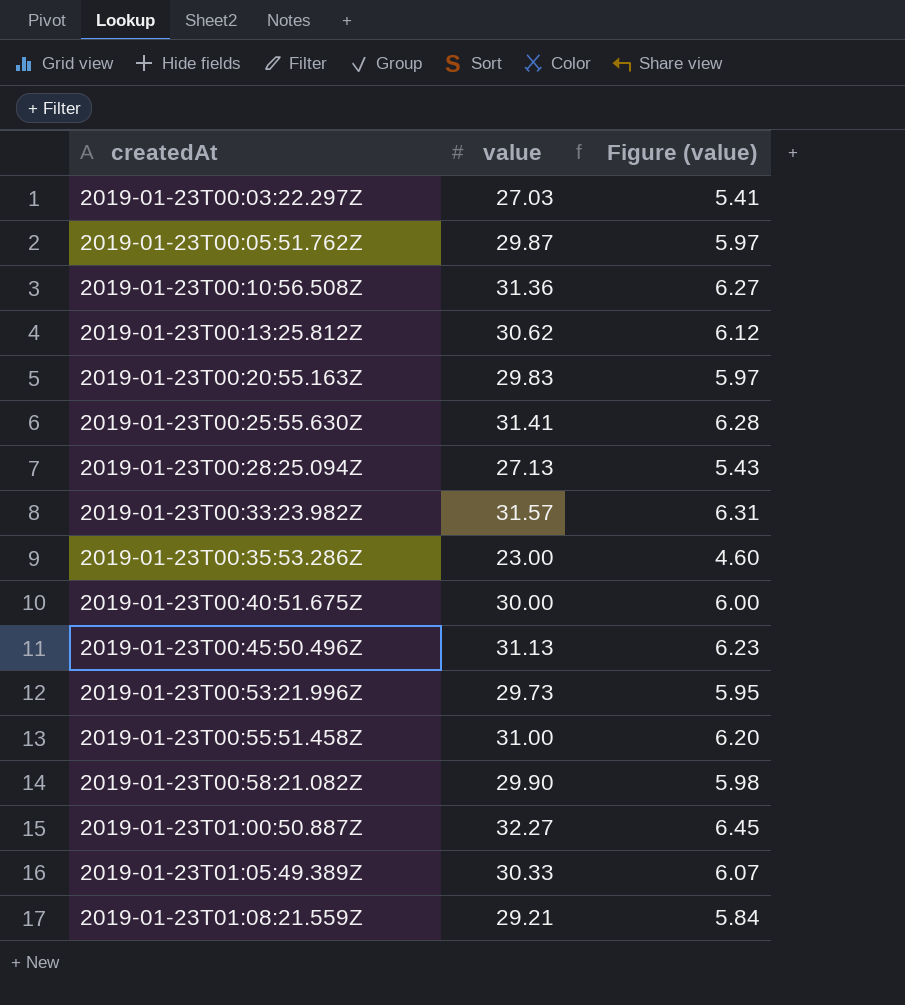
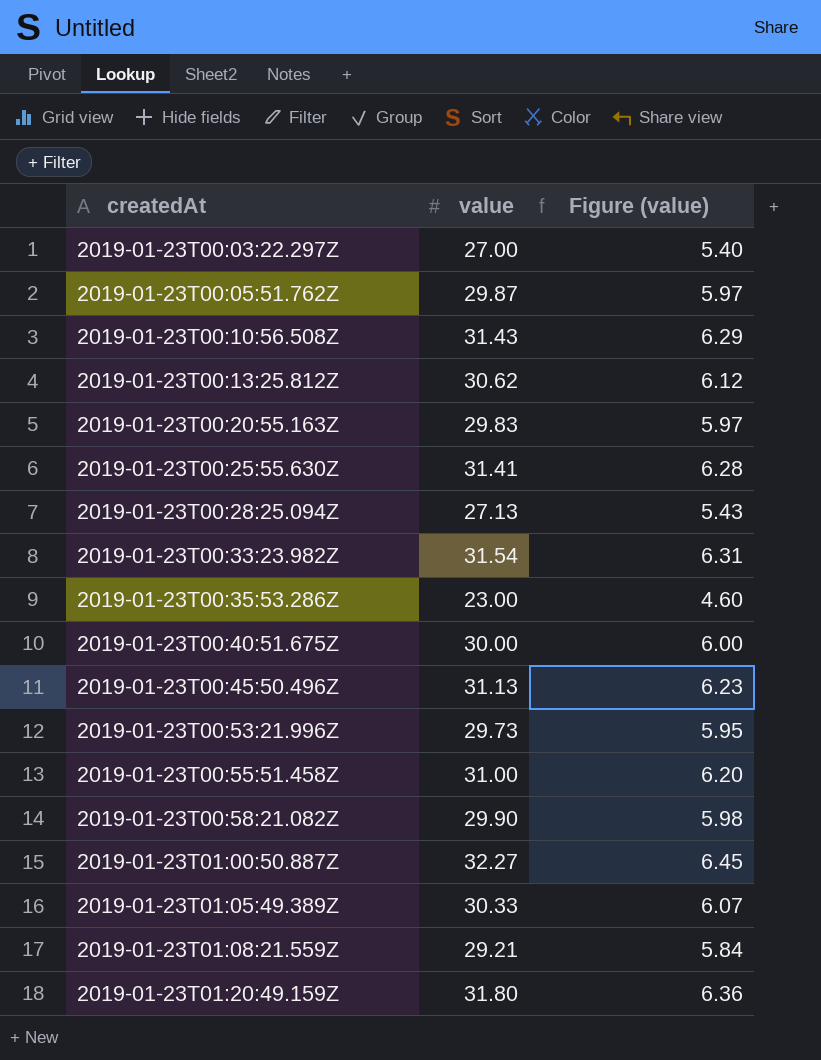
2019-01-23T00:03:22.297Z | value: 27.03 -> 27.00
2019-01-23T00:03:22.297Z | Figure (value): 5.41 -> 5.40
2019-01-23T00:10:56.508Z | value: 31.36 -> 31.43
2019-01-23T00:10:56.508Z | Figure (value): 6.27 -> 6.29
2019-01-23T00:33:23.982Z | value: 31.57 -> 31.54
row 2019-01-23T01:20:49.159Z: none -> 31.80 | 6.36

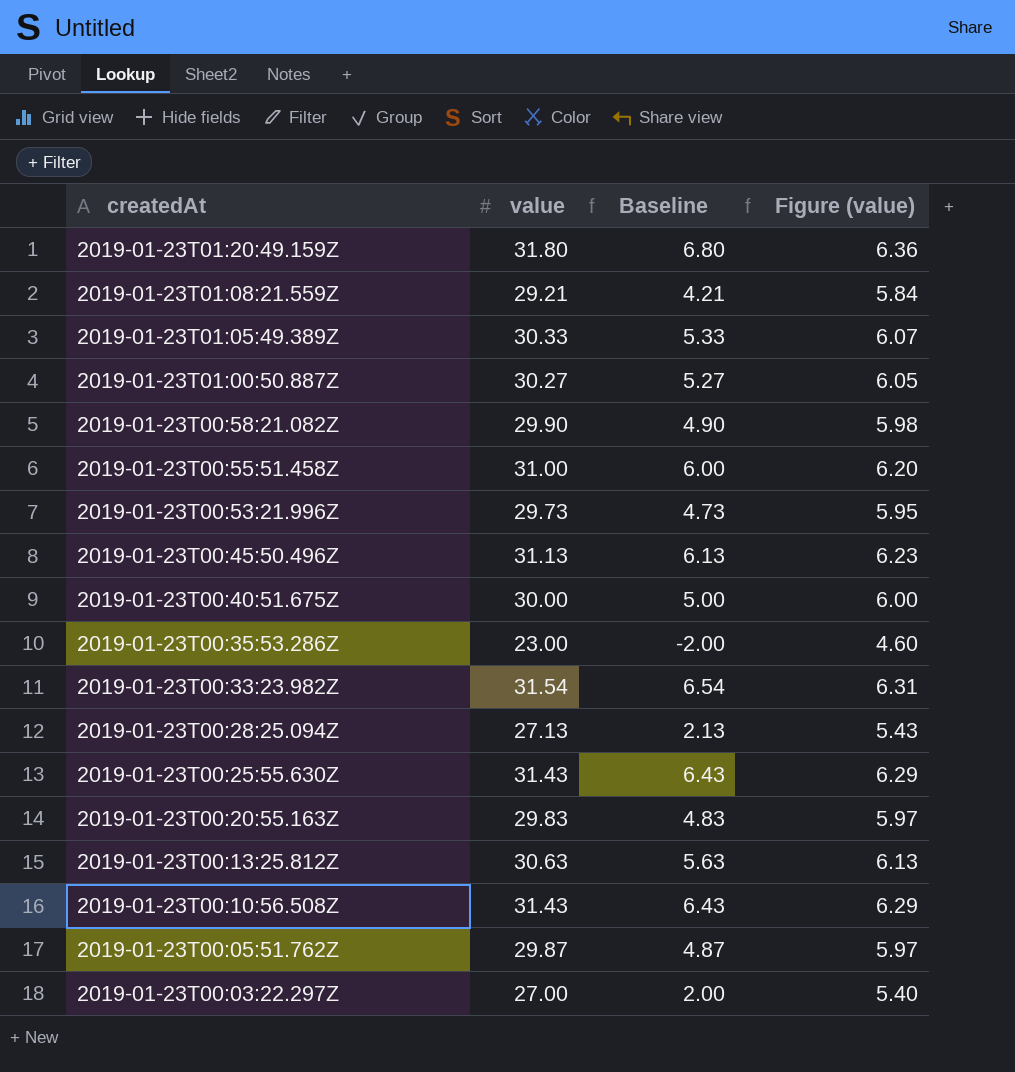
row order: createdAt ascending -> createdAt descending
column Baseline | formula: none -> [value] - 25
2019-01-23T01:00:50.887Z | value: 32.27 -> 30.27
2019-01-23T01:00:50.887Z | Figure (value): 6.45 -> 6.05
2019-01-23T00:25:55.630Z | value: 31.41 -> 31.43
2019-01-23T00:25:55.630Z | Figure (value): 6.28 -> 6.29
2019-01-23T00:13:25.812Z | value: 30.62 -> 30.63
2019-01-23T00:13:25.812Z | Figure (value): 6.12 -> 6.13

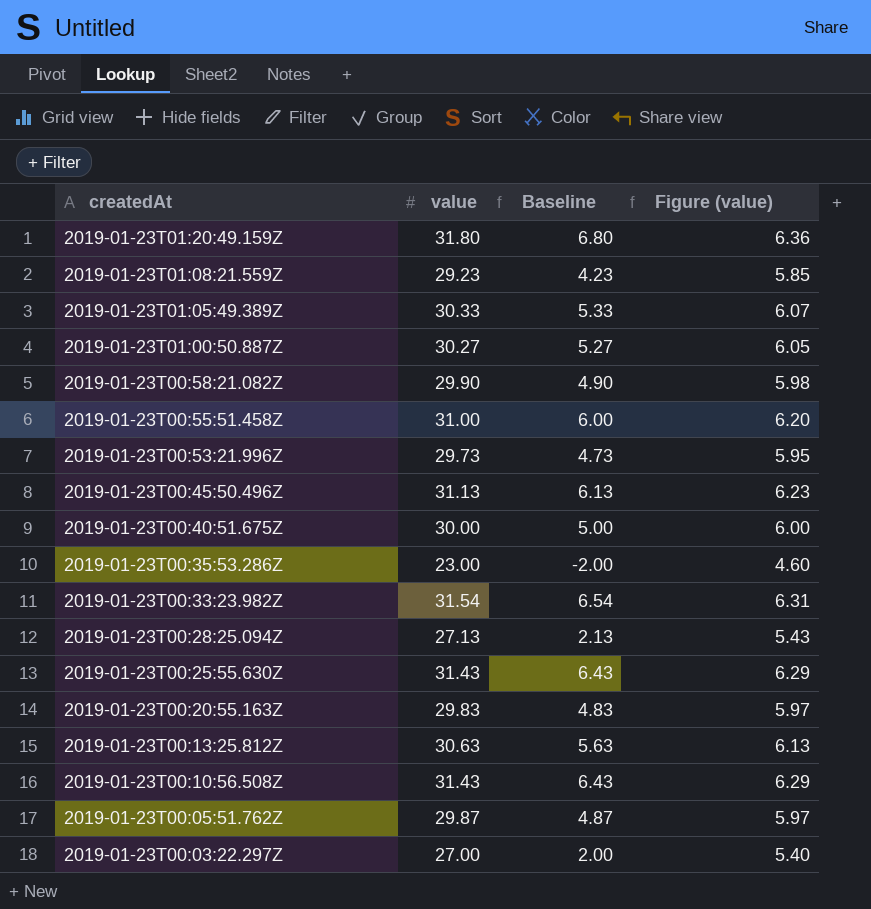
2019-01-23T01:08:21.559Z | value: 29.21 -> 29.23
2019-01-23T01:08:21.559Z | Baseline: 4.21 -> 4.23
2019-01-23T01:08:21.559Z | Figure (value): 5.84 -> 5.85

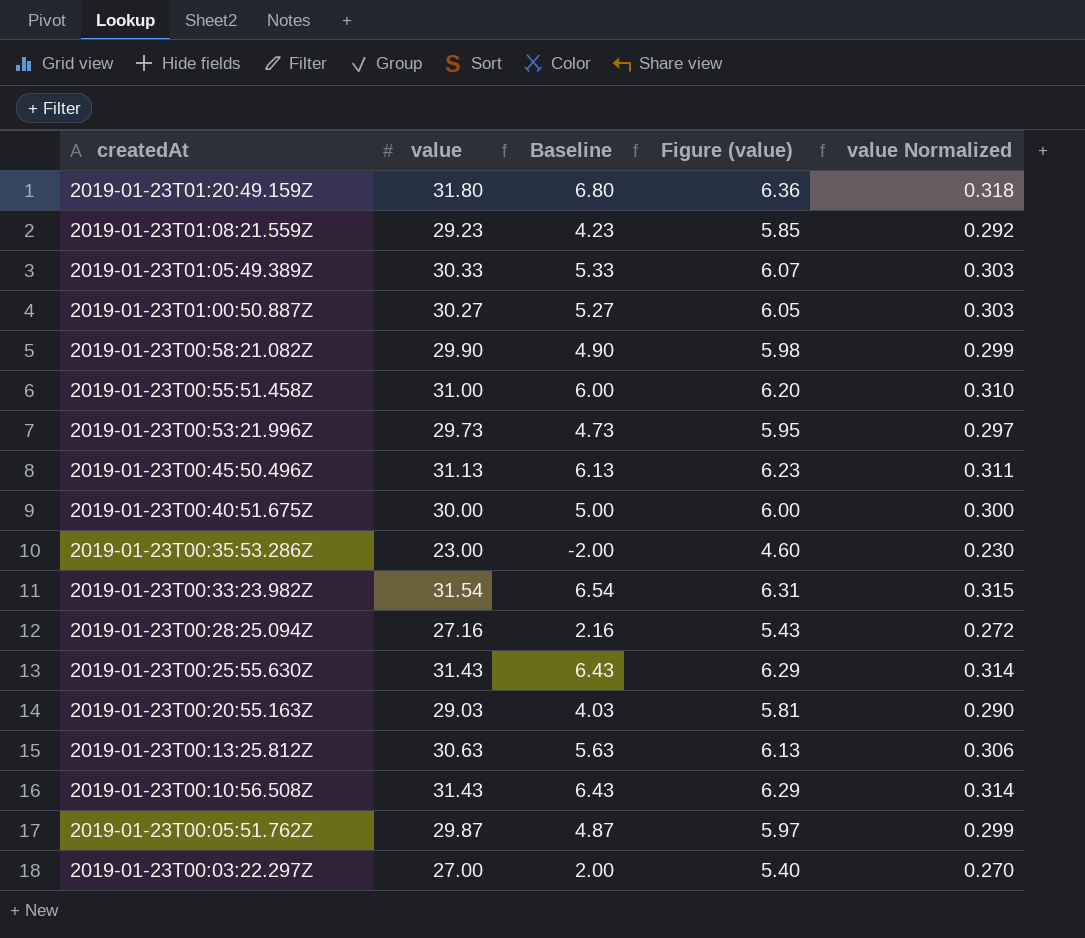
column value Normalized | formula: none -> [value] * 0.01
2019-01-23T00:28:25.094Z | value: 27.13 -> 27.16
2019-01-23T00:28:25.094Z | Baseline: 2.13 -> 2.16
2019-01-23T00:20:55.163Z | value: 29.83 -> 29.03
2019-01-23T00:20:55.163Z | Baseline: 4.83 -> 4.03
2019-01-23T00:20:55.163Z | Figure (value): 5.97 -> 5.81

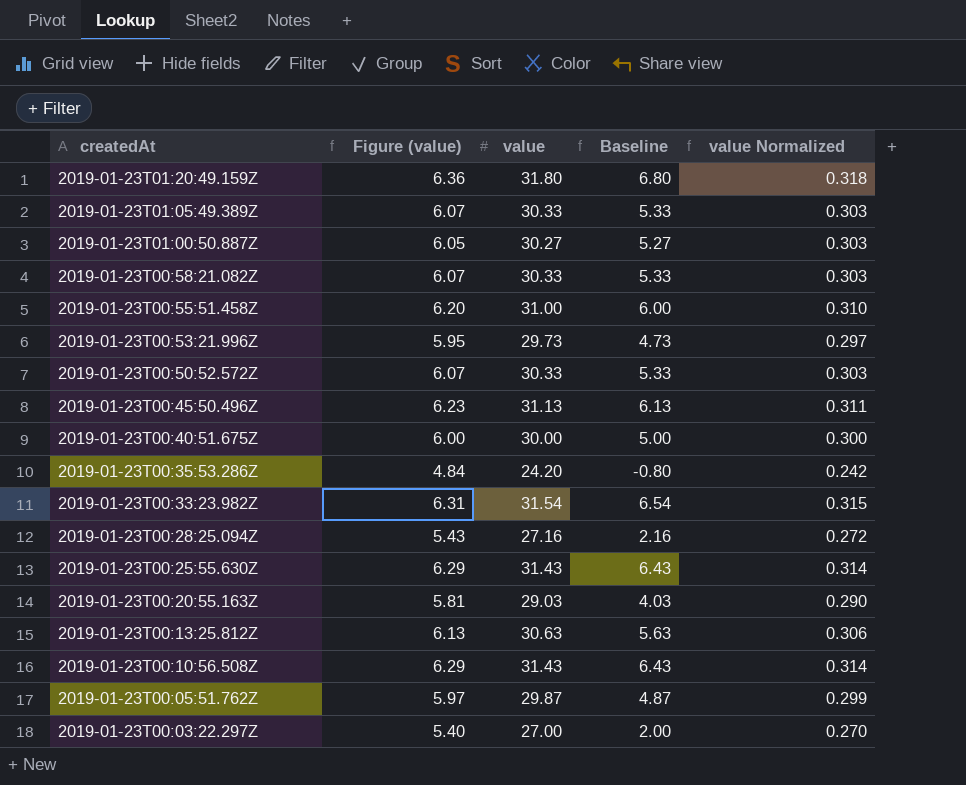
column Figure (value) | position: 4 -> 2
row 2019-01-23T01:08:21.559Z: 29.23 | 4.23 | 5.85 | 0.292 -> none
2019-01-23T00:58:21.082Z | Figure (value): 5.98 -> 6.07
2019-01-23T00:58:21.082Z | value: 29.90 -> 30.33
2019-01-23T00:58:21.082Z | Baseline: 4.90 -> 5.33
2019-01-23T00:58:21.082Z | value Normalized: 0.299 -> 0.303
row 2019-01-23T00:50:52.572Z: none -> 6.07 | 30.33 | 5.33 | 0.303
2019-01-23T00:35:53.286Z | Figure (value): 4.60 -> 4.84
2019-01-23T00:35:53.286Z | value: 23.00 -> 24.20
2019-01-23T00:35:53.286Z | Baseline: -2.00 -> -0.80
2019-01-23T00:35:53.286Z | value Normalized: 0.230 -> 0.242

